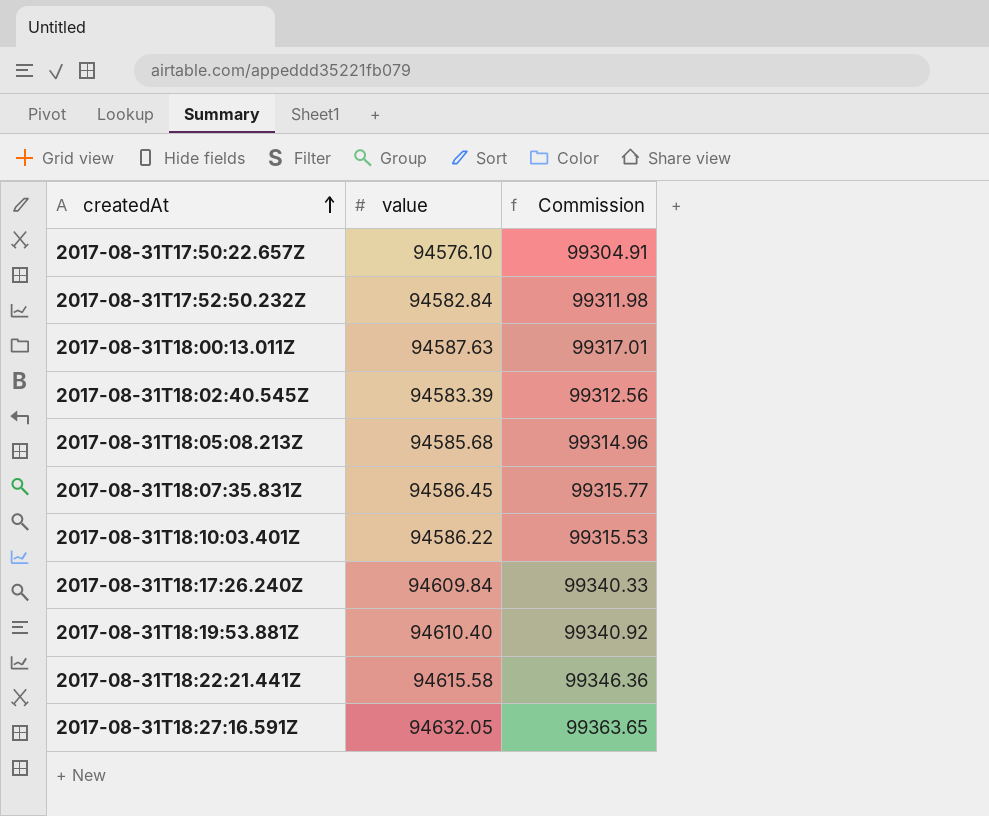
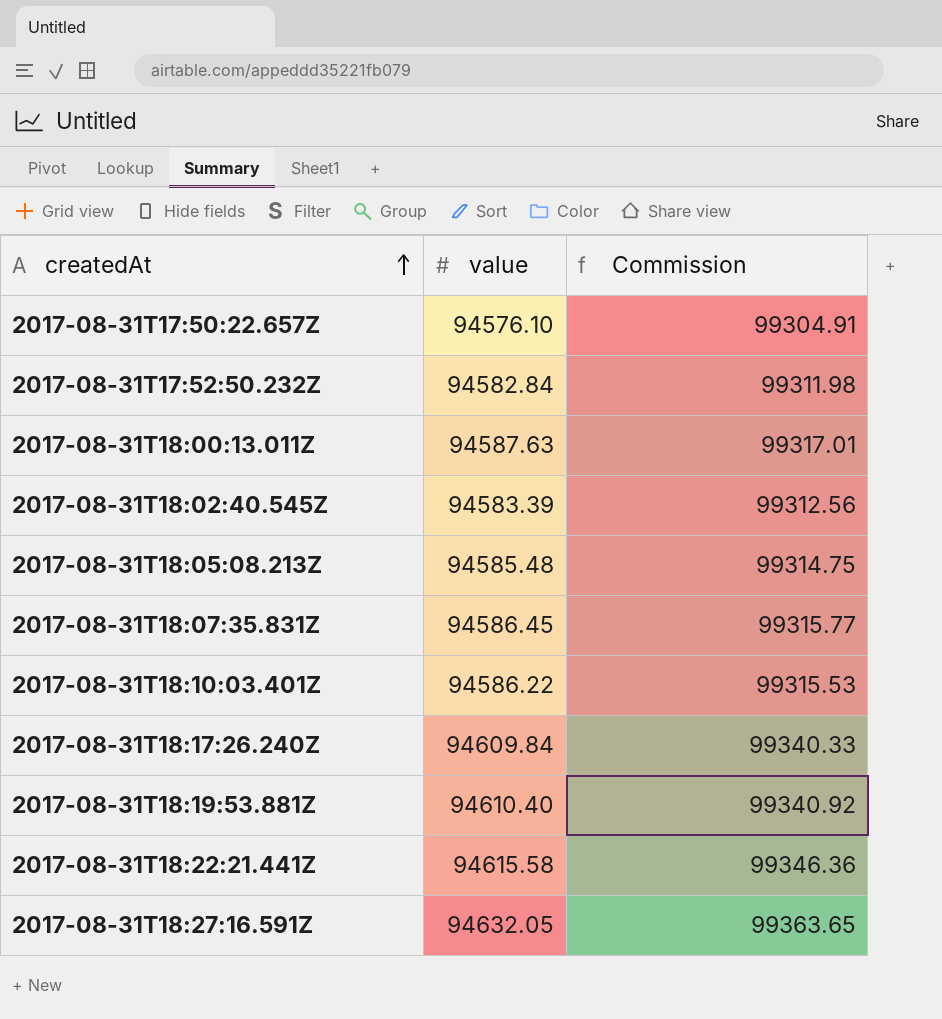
2017-08-31T18:05:08.213Z | value: 94585.68 -> 94585.48
2017-08-31T18:05:08.213Z | Commission: 99314.96 -> 99314.75

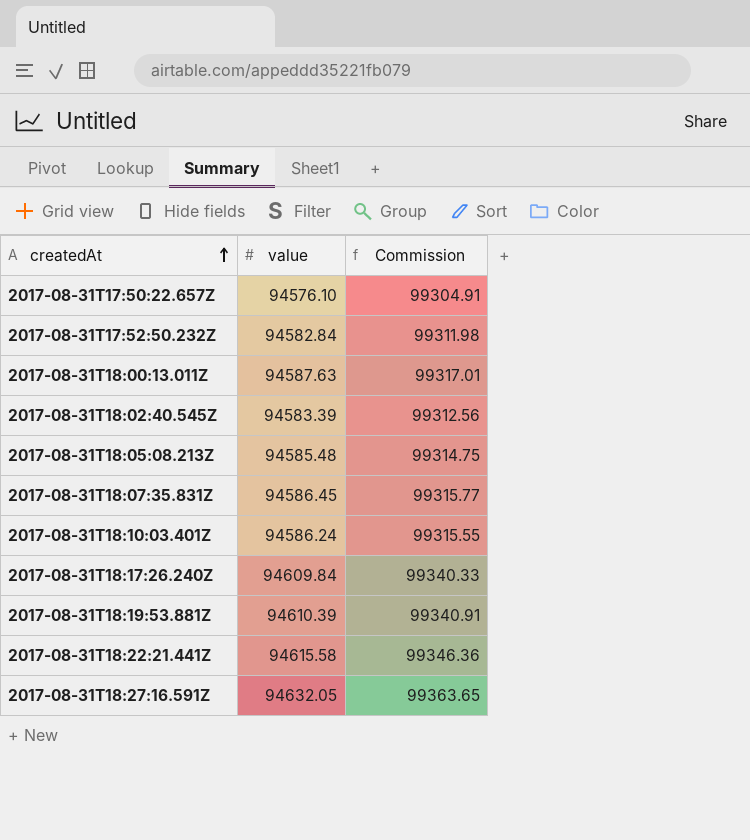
2017-08-31T18:10:03.401Z | value: 94586.22 -> 94586.24
2017-08-31T18:10:03.401Z | Commission: 99315.53 -> 99315.55
2017-08-31T18:19:53.881Z | value: 94610.40 -> 94610.39
2017-08-31T18:19:53.881Z | Commission: 99340.92 -> 99340.91

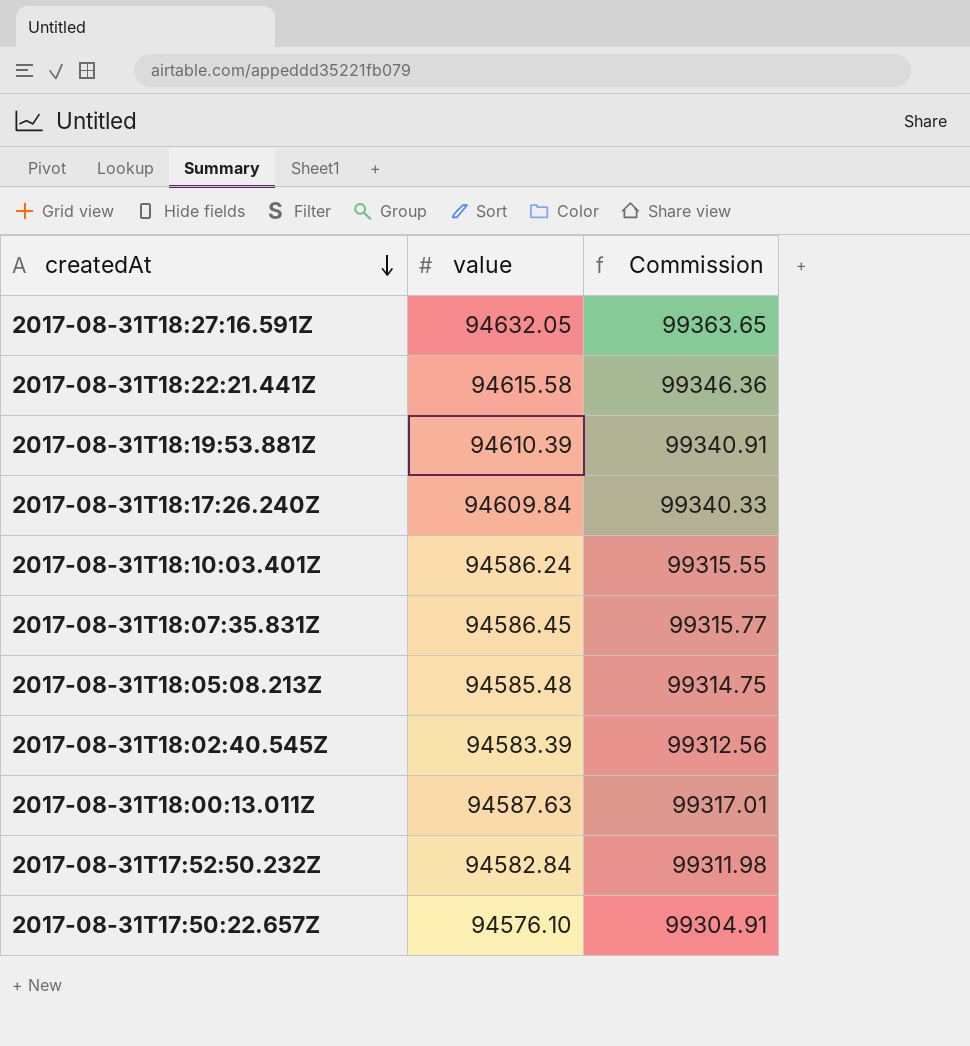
row order: createdAt ascending -> createdAt descending

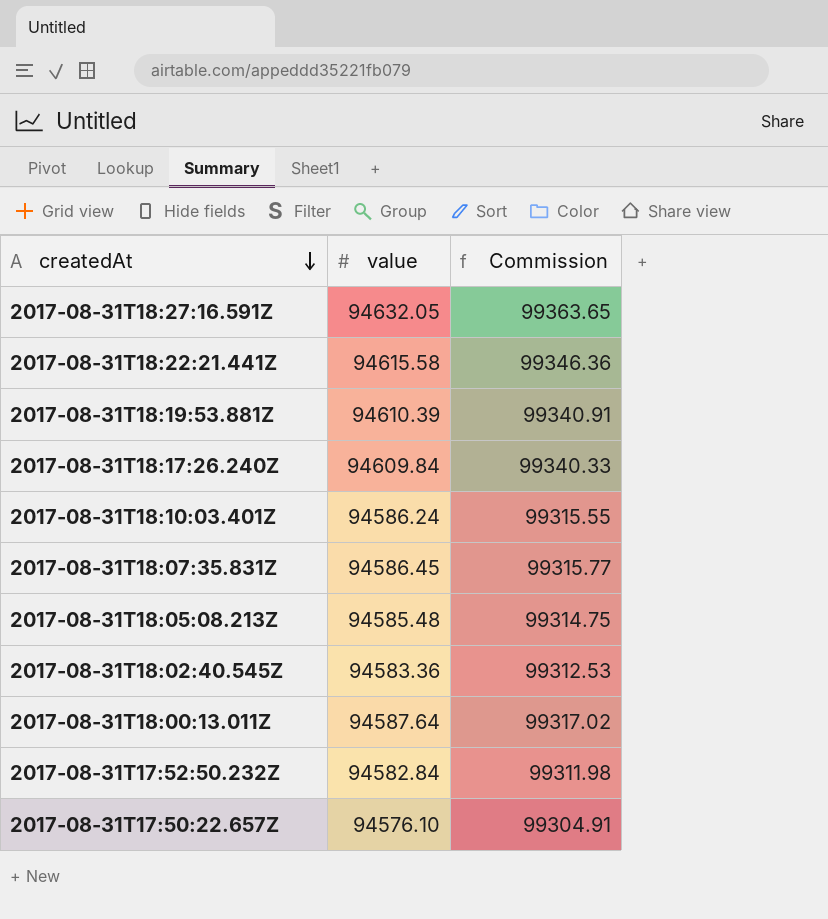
2017-08-31T18:02:40.545Z | value: 94583.39 -> 94583.36
2017-08-31T18:02:40.545Z | Commission: 99312.56 -> 99312.53
2017-08-31T18:00:13.011Z | value: 94587.63 -> 94587.64
2017-08-31T18:00:13.011Z | Commission: 99317.01 -> 99317.02

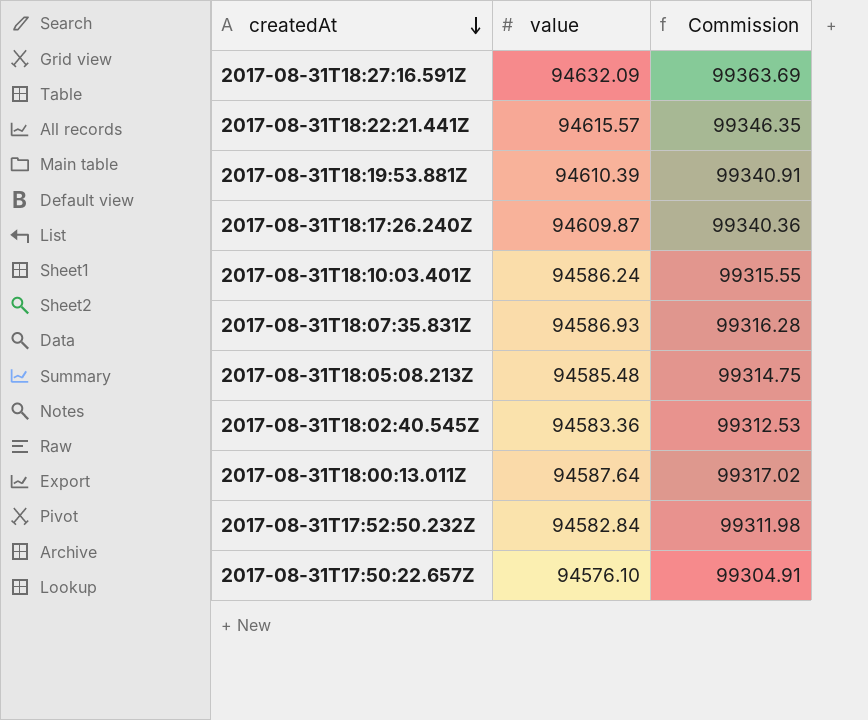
2017-08-31T18:27:16.591Z | value: 94632.05 -> 94632.09
2017-08-31T18:27:16.591Z | Commission: 99363.65 -> 99363.69
2017-08-31T18:22:21.441Z | value: 94615.58 -> 94615.57
2017-08-31T18:22:21.441Z | Commission: 99346.36 -> 99346.35
2017-08-31T18:17:26.240Z | value: 94609.84 -> 94609.87
2017-08-31T18:17:26.240Z | Commission: 99340.33 -> 99340.36
2017-08-31T18:07:35.831Z | value: 94586.45 -> 94586.93
2017-08-31T18:07:35.831Z | Commission: 99315.77 -> 99316.28

